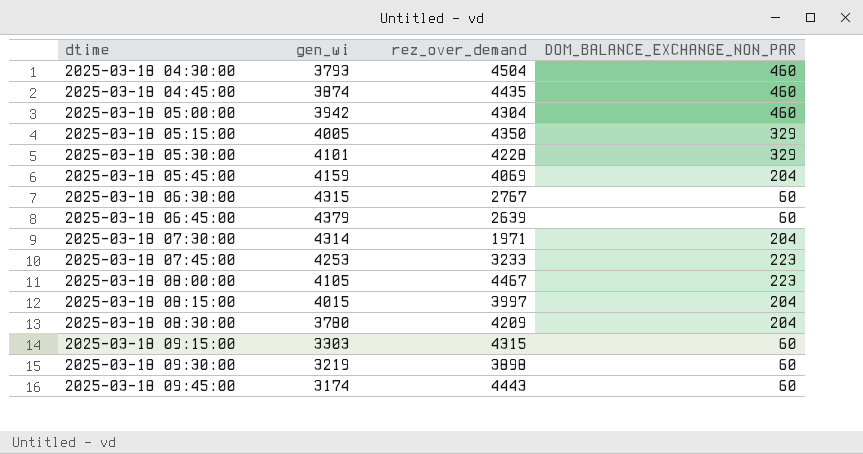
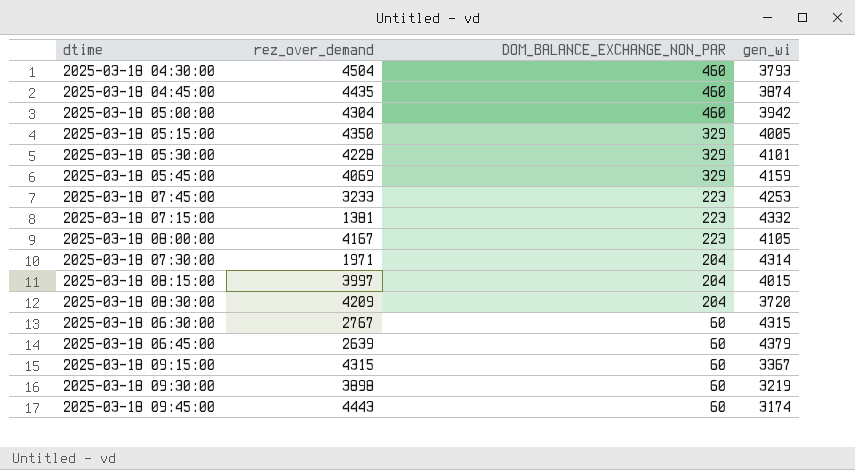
row order: dtime ascending -> DOM_BALANCE_EXCHANGE_NON_PAR descending
column gen_wi | position: 2 -> 4
2025-03-18 05:45:00 | DOM_BALANCE_EXCHANGE_NON_PAR: 204 -> 329
row 2025-03-18 07:15:00: none -> 1381 | 223 | 4332
2025-03-18 08:00:00 | rez_over_demand: 4467 -> 4167
2025-03-18 08:30:00 | gen_wi: 3780 -> 3720
2025-03-18 09:15:00 | gen_wi: 3303 -> 3367

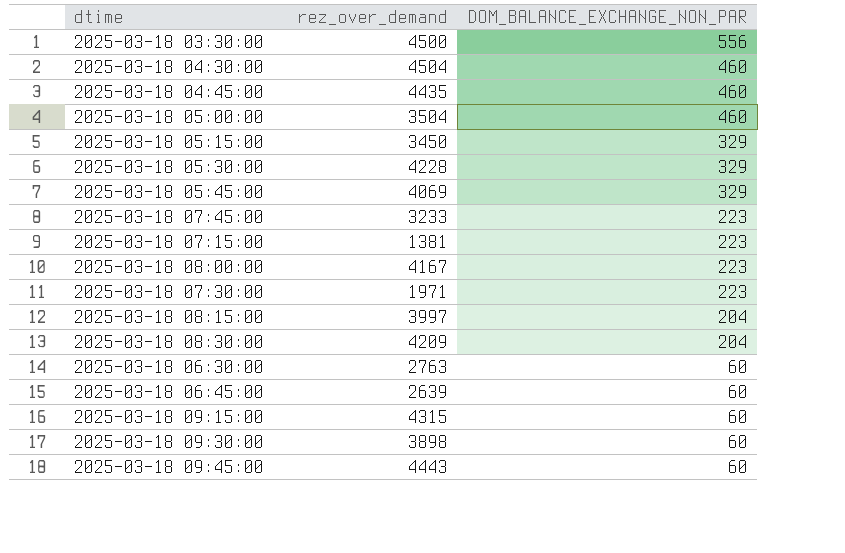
column gen_wi | position: 4 -> none
row 2025-03-18 03:30:00: none -> 4500 | 556
2025-03-18 05:00:00 | rez_over_demand: 4304 -> 3504
2025-03-18 05:15:00 | rez_over_demand: 4350 -> 3450
2025-03-18 07:30:00 | DOM_BALANCE_EXCHANGE_NON_PAR: 204 -> 223
2025-03-18 06:30:00 | rez_over_demand: 2767 -> 2763

